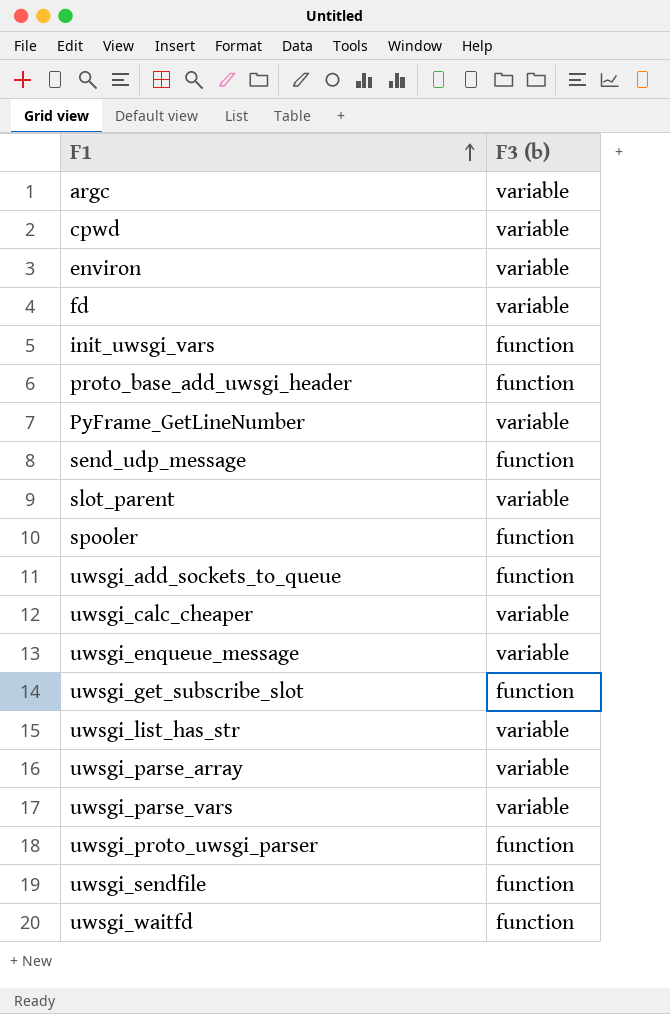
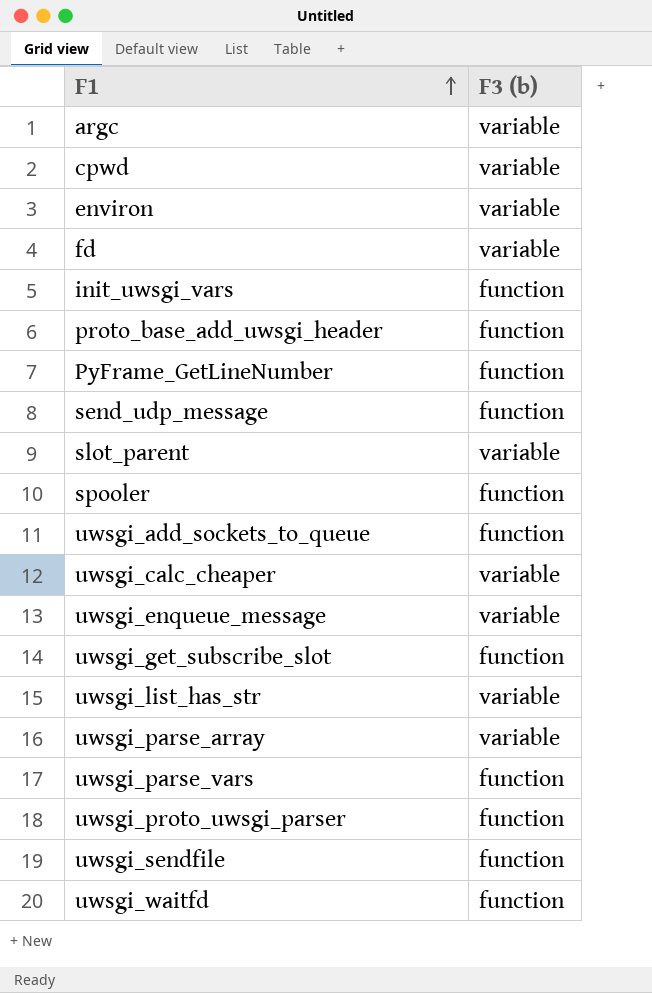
PyFrame_GetLineNumber | F3 (b): variable -> function
uwsgi_parse_vars | F3 (b): variable -> function

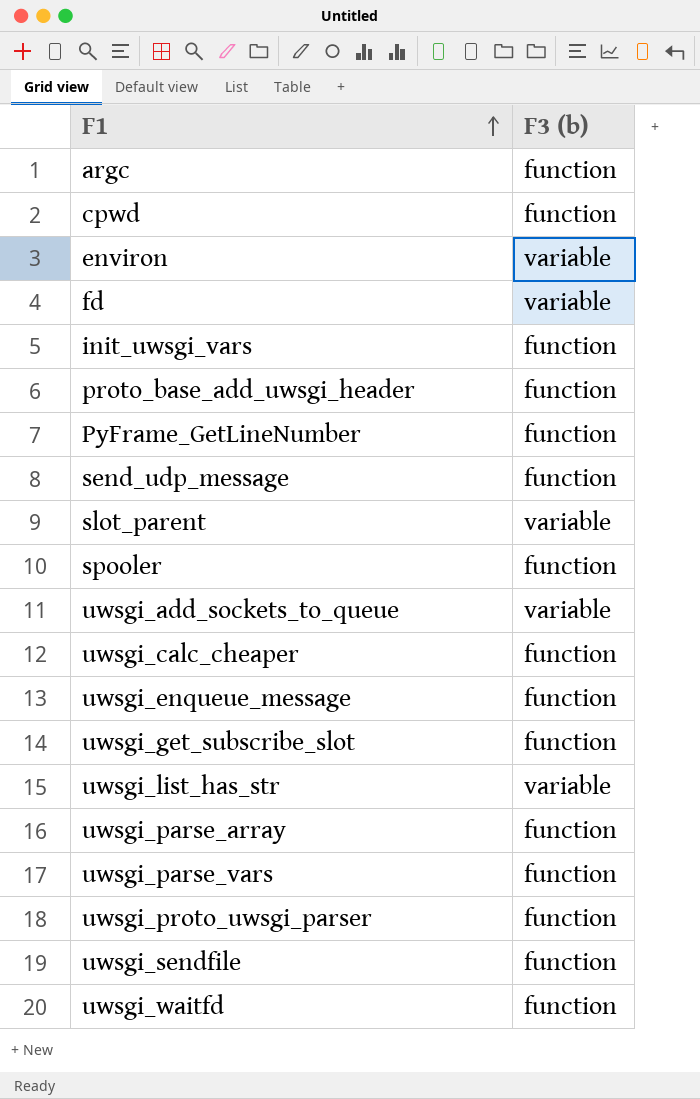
argc | F3 (b): variable -> function
cpwd | F3 (b): variable -> function
uwsgi_add_sockets_to_queue | F3 (b): function -> variable
uwsgi_calc_cheaper | F3 (b): variable -> function
uwsgi_enqueue_message | F3 (b): variable -> function
uwsgi_parse_array | F3 (b): variable -> function

